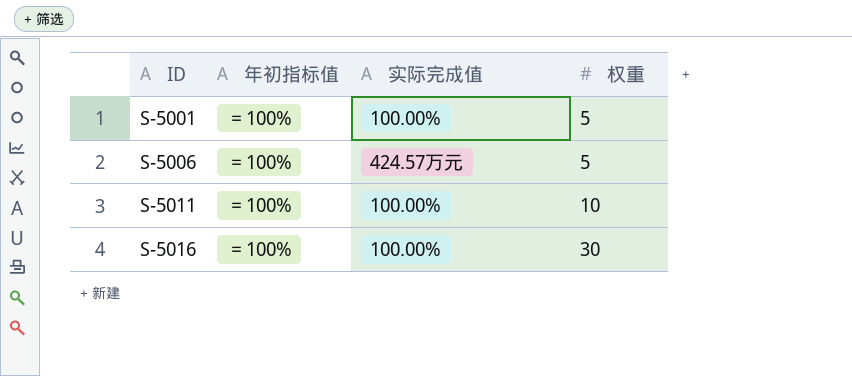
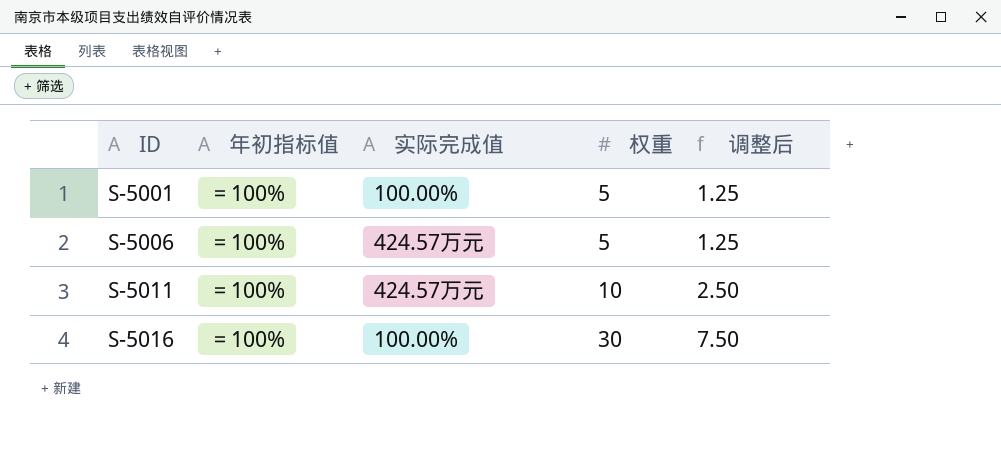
column 调整后 | formula: none -> [权重] * 0.25
S-5011 | 实际完成值: 100.00% -> 424.57万元

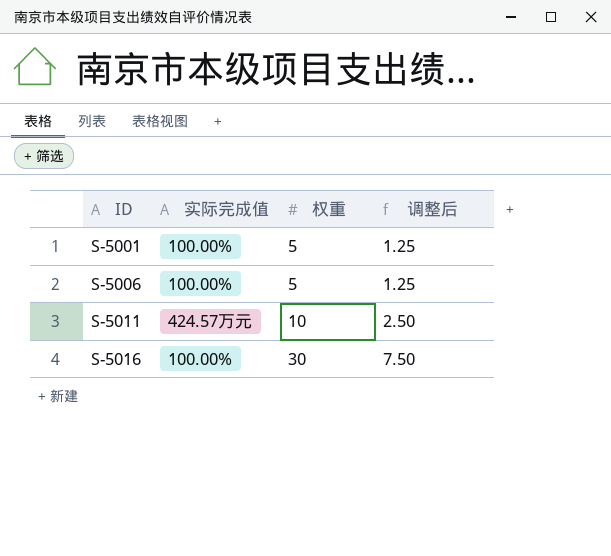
column 年初指标值 | position: 2 -> none
S-5006 | 实际完成值: 424.57万元 -> 100.00%

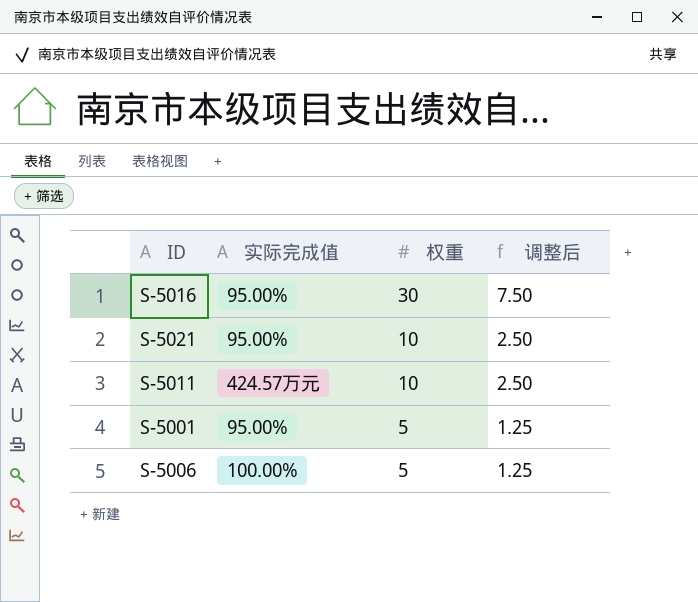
row order: ID ascending -> 权重 descending
S-5016 | 实际完成值: 100.00% -> 95.00%
row S-5021: none -> 95.00% | 10 | 2.50
S-5001 | 实际完成值: 100.00% -> 95.00%

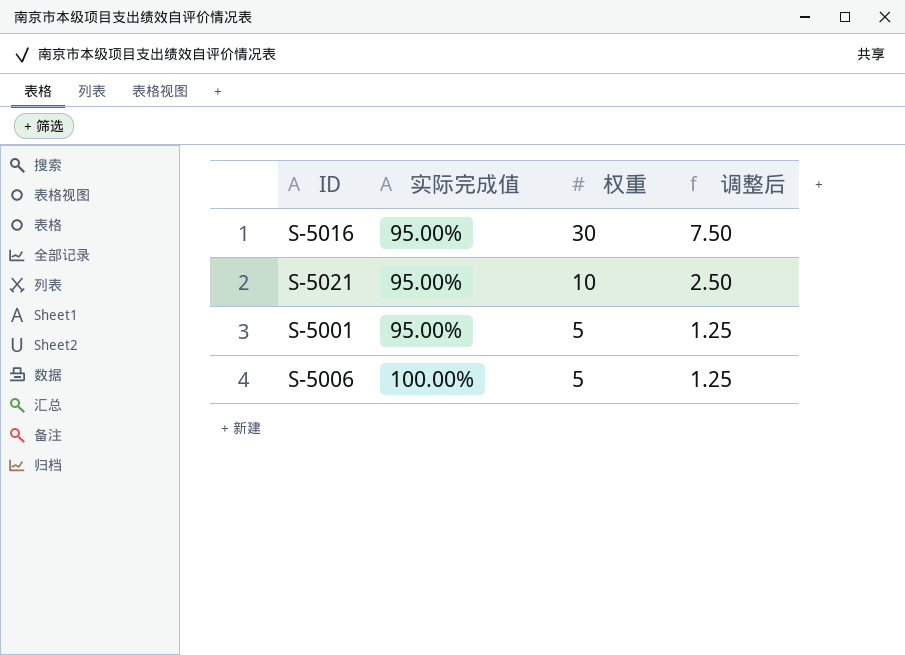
row S-5011: 424.57万元 | 10 | 2.50 -> none

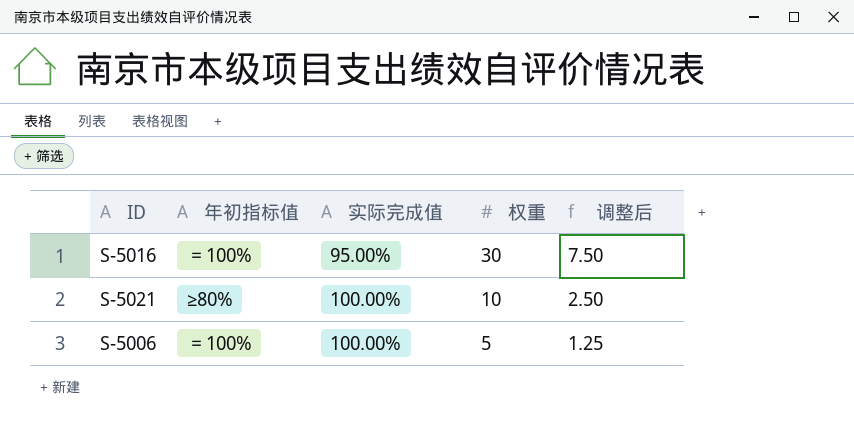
column 年初指标值 | position: none -> 2
row S-5001: 95.00% | 5 | 1.25 -> none
S-5021 | 实际完成值: 95.00% -> 100.00%

